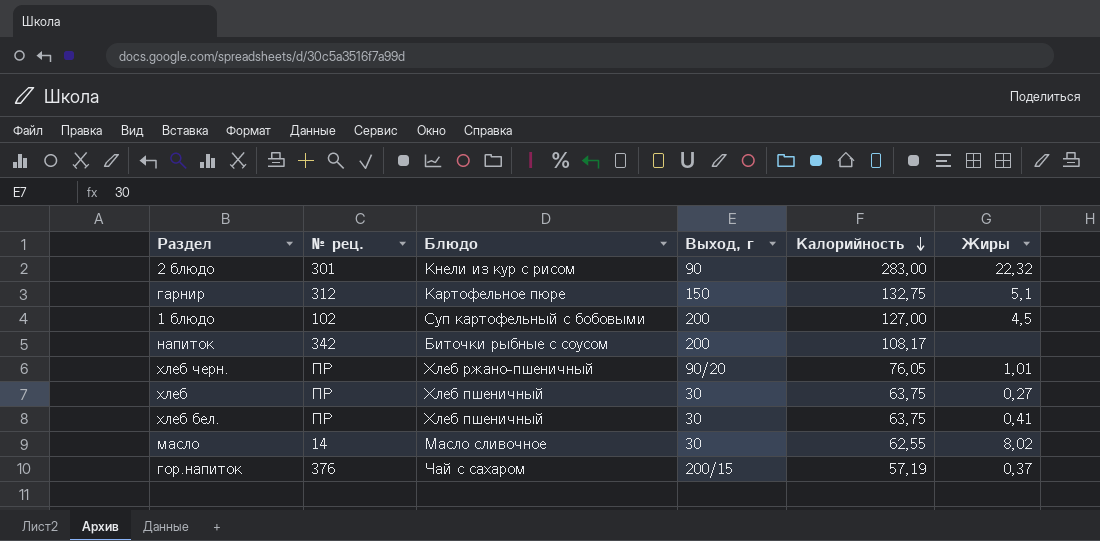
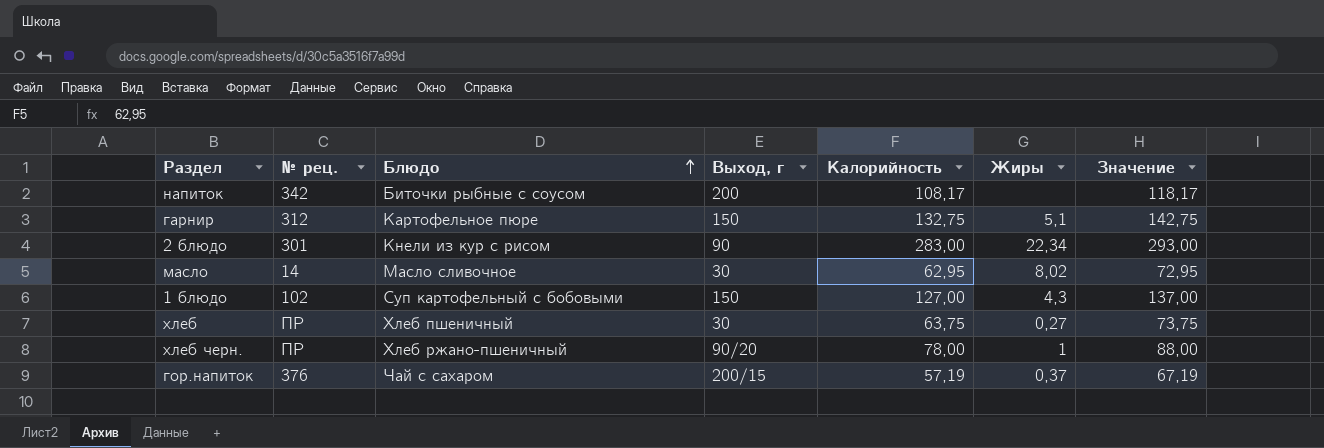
row order: Калорийность descending -> Блюдо ascending
column Значение | formula: none -> [Калорийность] + 10
row хлеб бел.: ПР | Хлеб пшеничный | 30 | 63,75 | 0,41 -> none
2 блюдо | Жиры: 22,32 -> 22,34
масло | Калорийность: 62,55 -> 62,95
1 блюдо | Выход, г: 200 -> 150
1 блюдо | Жиры: 4,5 -> 4,3
хлеб черн. | Калорийность: 76,05 -> 78,00
хлеб черн. | Жиры: 1,01 -> 1

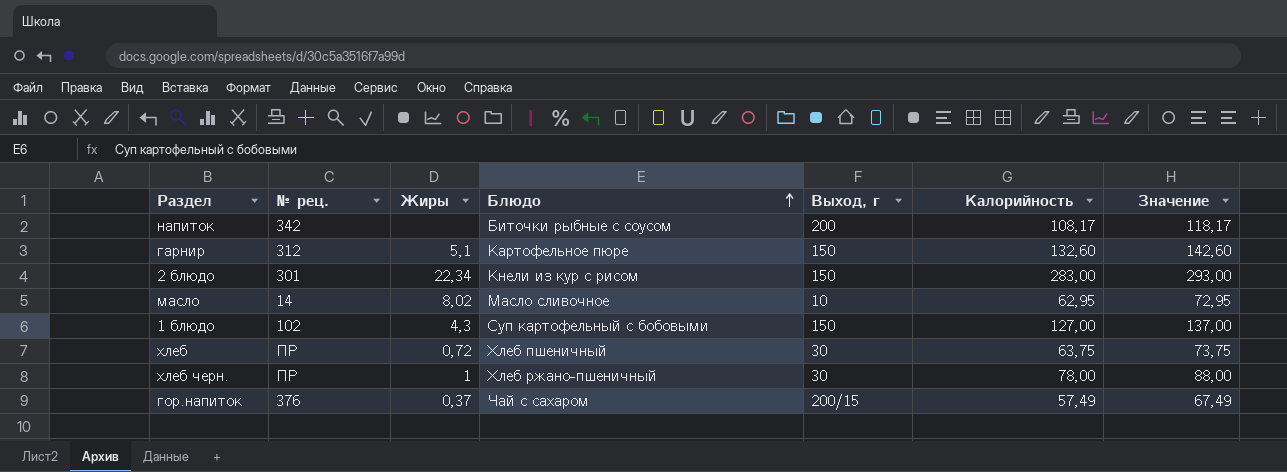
column Жиры | position: 6 -> 3
гарнир | Калорийность: 132,75 -> 132,60
гарнир | Значение: 142,75 -> 142,60
2 блюдо | Выход, г: 90 -> 150
масло | Выход, г: 30 -> 10
хлеб | Жиры: 0,27 -> 0,72
хлеб черн. | Выход, г: 90/20 -> 30
гор.напиток | Калорийность: 57,19 -> 57,49
гор.напиток | Значение: 67,19 -> 67,49

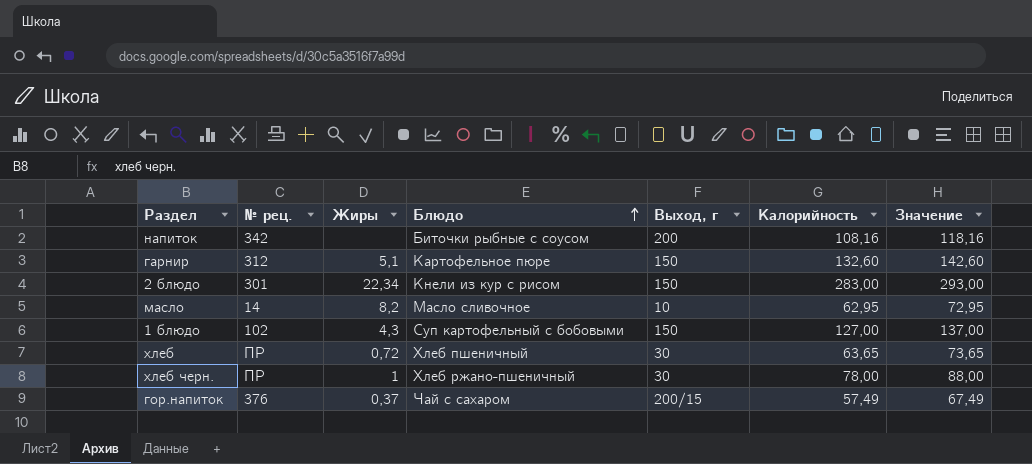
напиток | Калорийность: 108,17 -> 108,16
напиток | Значение: 118,17 -> 118,16
масло | Жиры: 8,02 -> 8,2
хлеб | Калорийность: 63,75 -> 63,65
хлеб | Значение: 73,75 -> 73,65

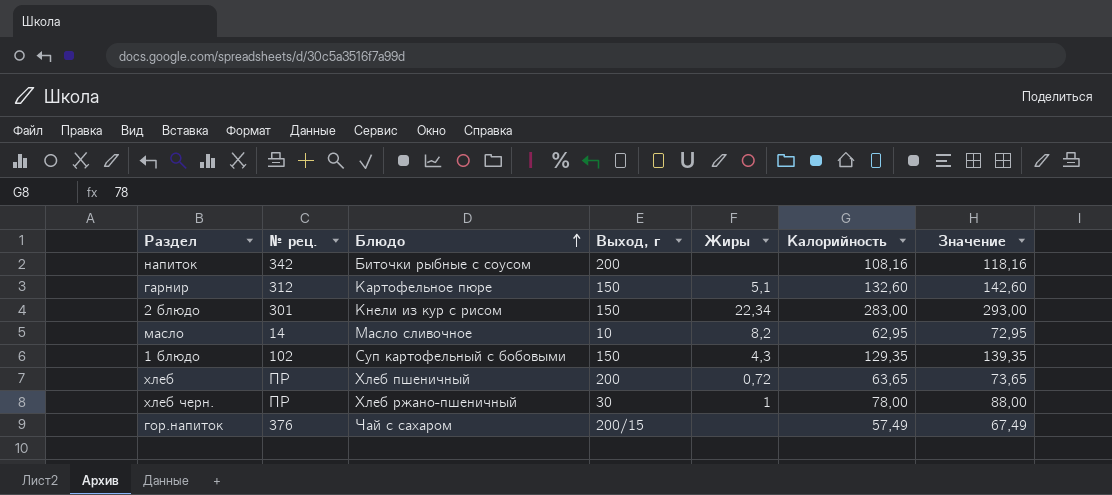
column Жиры | position: 3 -> 5
1 блюдо | Калорийность: 127,00 -> 129,35
1 блюдо | Значение: 137,00 -> 139,35
хлеб | Выход, г: 30 -> 200
гор.напиток | Жиры: 0,37 -> none

